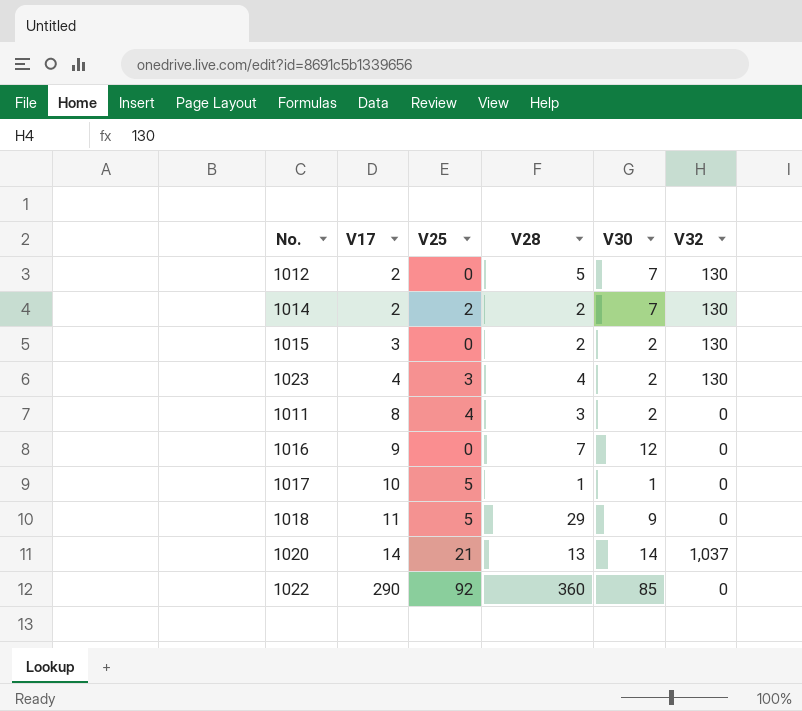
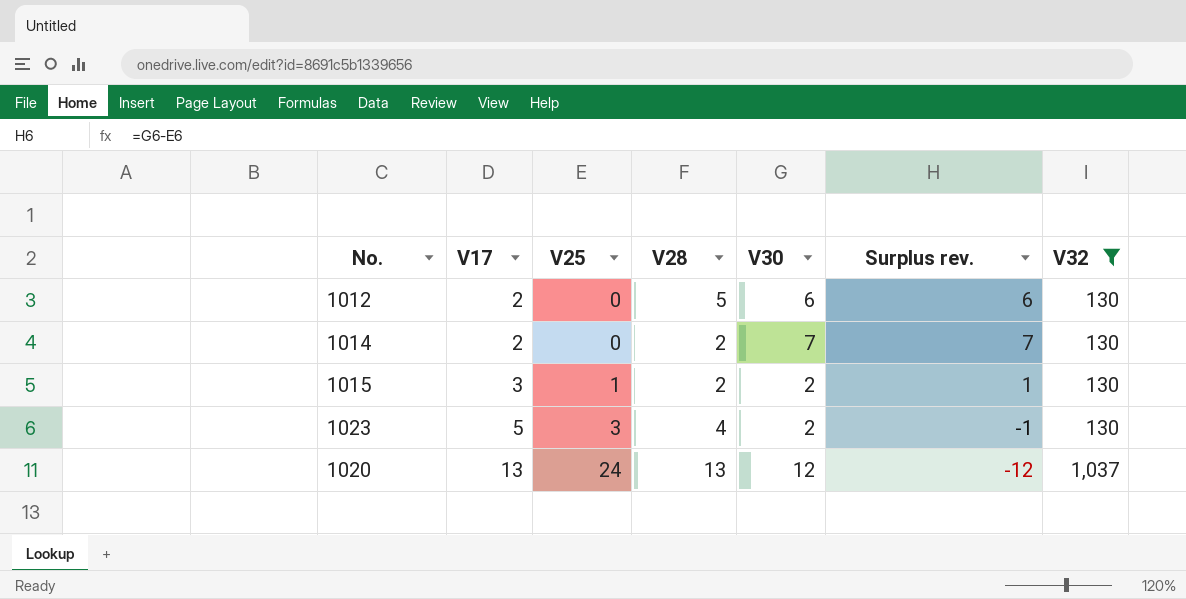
filter: none -> V32 != 0
column Surplus rev. | formula: none -> [V30] - [V25]
1012 | V30: 7 -> 6
1014 | V25: 2 -> 0
1015 | V25: 0 -> 1
1023 | V17: 4 -> 5
1020 | V17: 14 -> 13
1020 | V25: 21 -> 24
1020 | V30: 14 -> 12

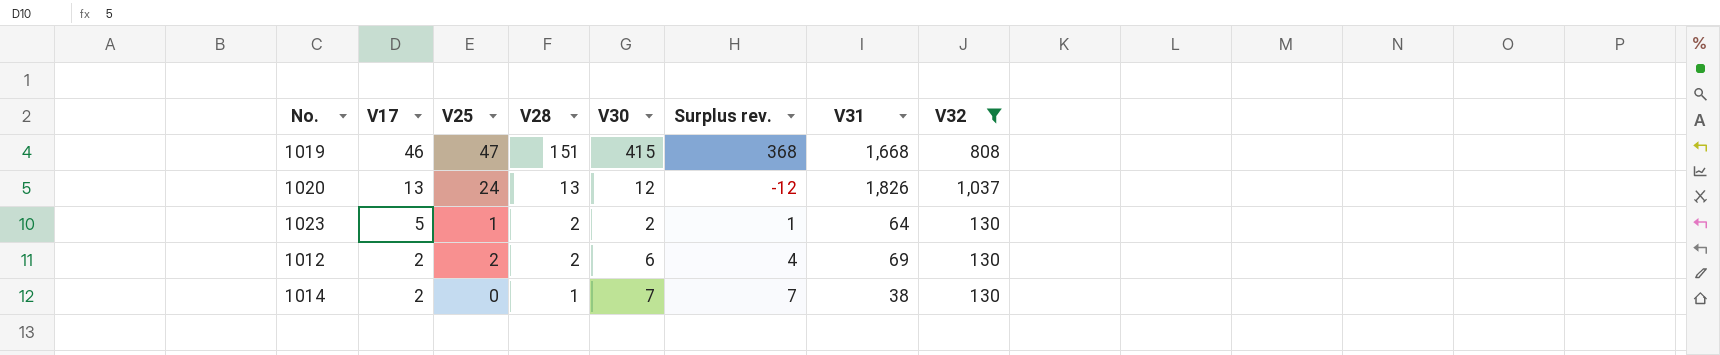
row order: V17 ascending -> V17 descending
column V31 | position: none -> 7
row 1015: 3 | 1 | 2 | 2 | 1 | 130 -> none
row 1019: none -> 46 | 47 | 151 | 415 | 368 | 1,668 | 808
1023 | V25: 3 -> 1
1023 | V28: 4 -> 2
1023 | Surplus rev.: -1 -> 1
1012 | V25: 0 -> 2
1012 | V28: 5 -> 2
1012 | Surplus rev.: 6 -> 4
1014 | V28: 2 -> 1

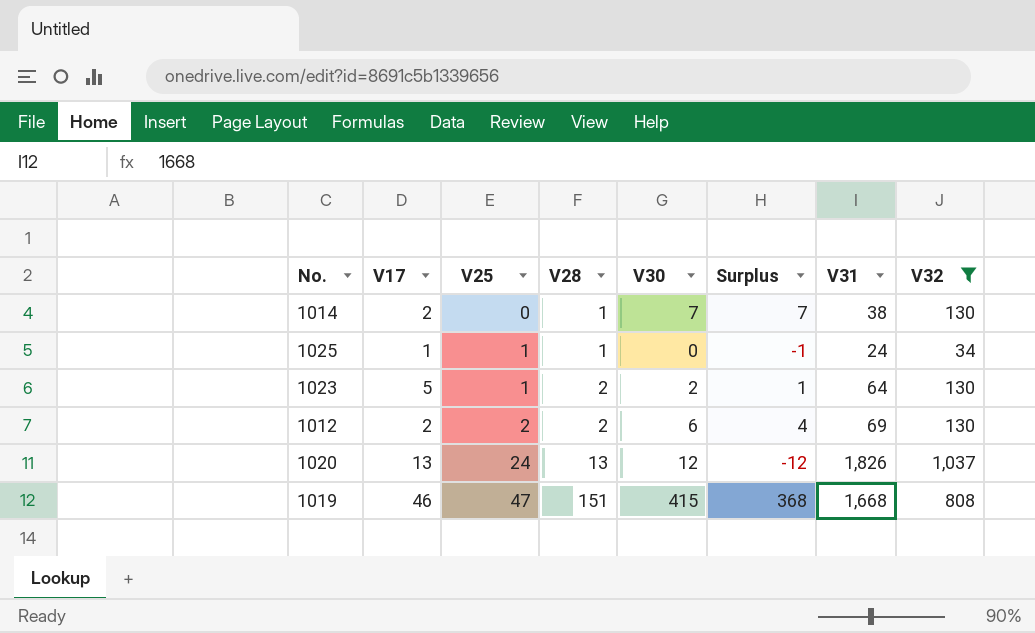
row order: V17 descending -> V25 ascending
column name: Surplus rev. -> Surplus
row 1025: none -> 1 | 1 | 1 | 0 | -1 | 24 | 34

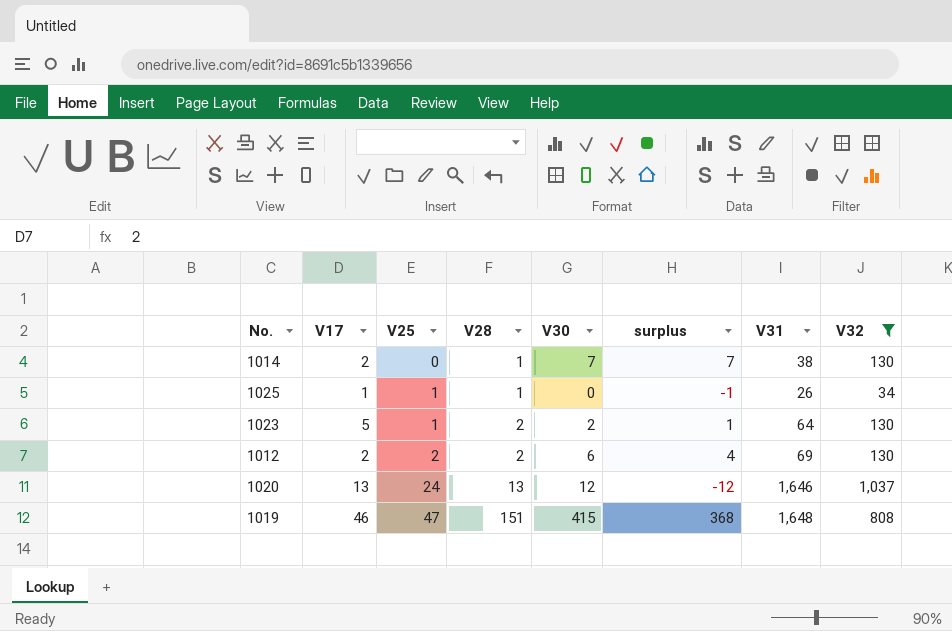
column name: Surplus -> surplus
1025 | V31: 24 -> 26
1020 | V31: 1,826 -> 1,646
1019 | V31: 1,668 -> 1,648

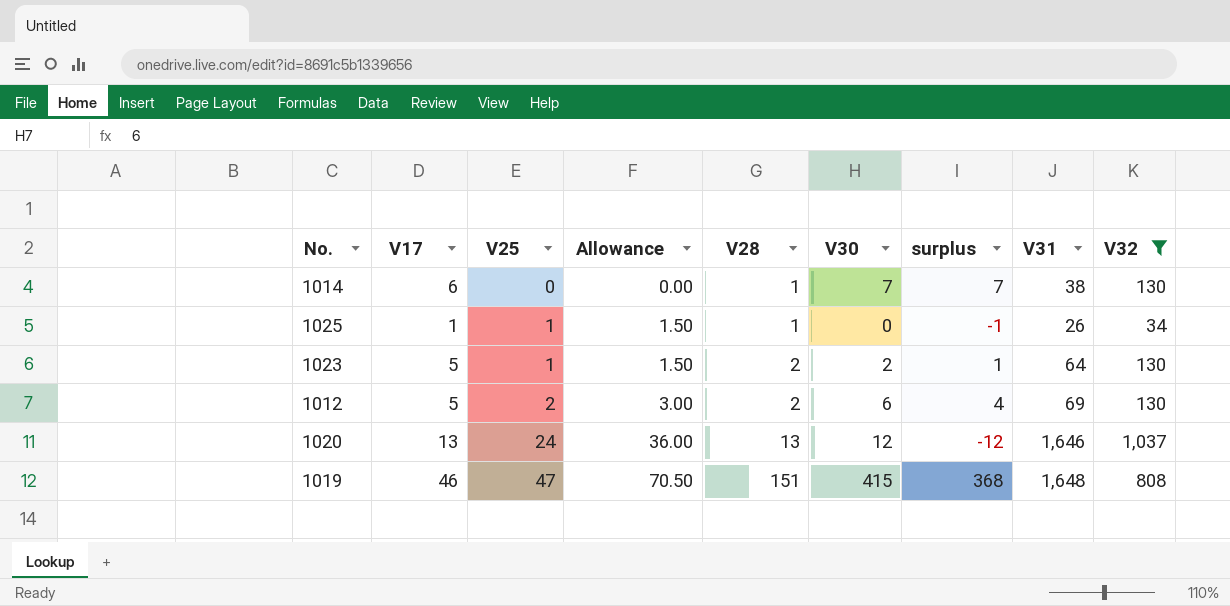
column Allowance | formula: none -> [V25] * 1.5
1014 | V17: 2 -> 6
1012 | V17: 2 -> 5

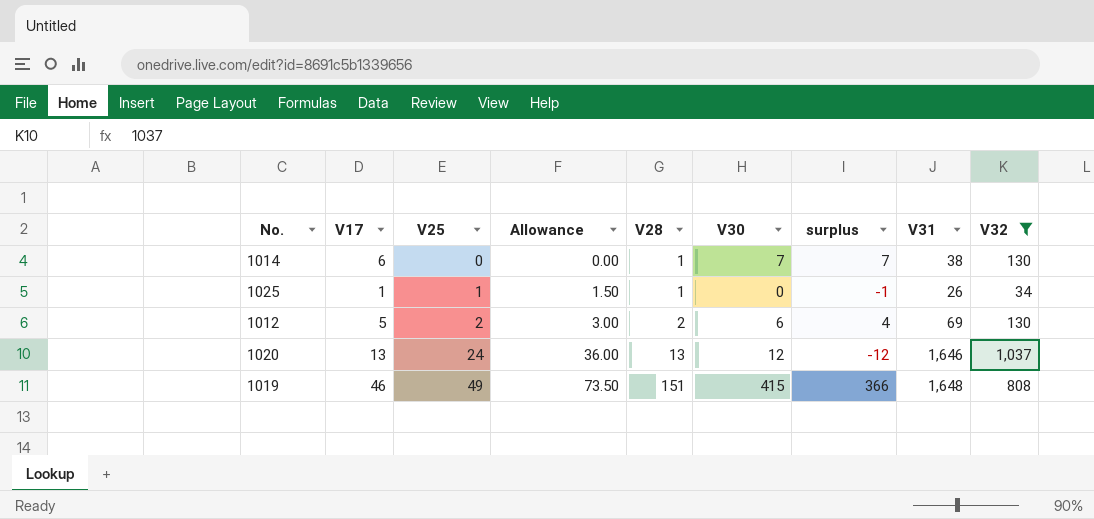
row 1023: 5 | 1 | 1.50 | 2 | 2 | 1 | 64 | 130 -> none
1019 | V25: 47 -> 49
1019 | Allowance: 70.50 -> 73.50
1019 | surplus: 368 -> 366

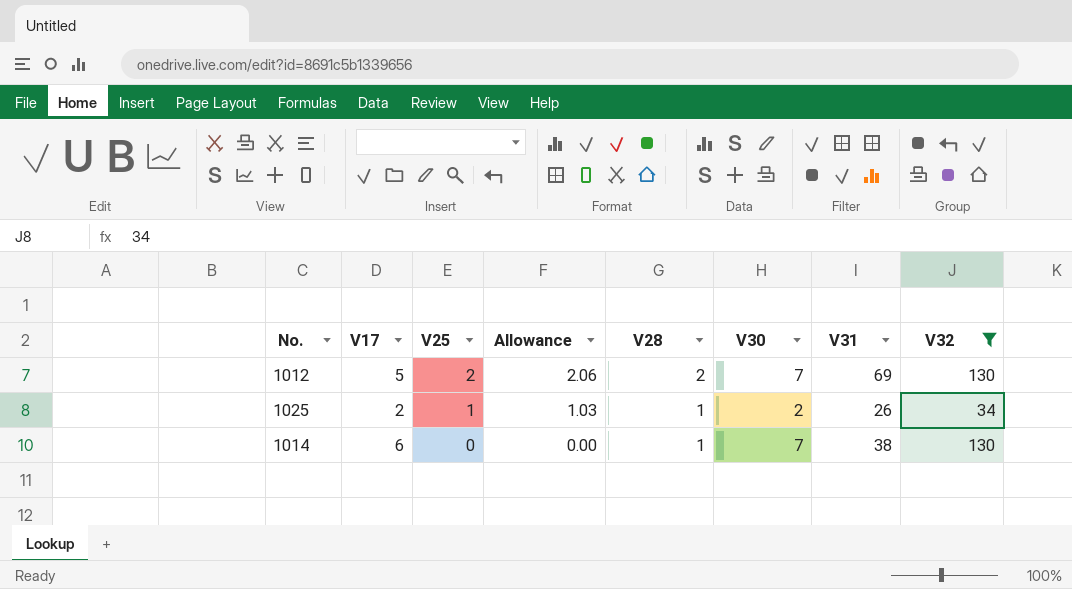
row order: V25 ascending -> V25 descending
column surplus | formula: [V30] - [V25] -> none
column Allowance | formula: [V25] * 1.5 -> [V25] * 1.03
row 1020: 13 | 24 | 36.00 | 13 | 12 | -12 | 1,646 | 1,037 -> none
row 1019: 46 | 49 | 73.50 | 151 | 415 | 366 | 1,648 | 808 -> none
1012 | V30: 6 -> 7
1025 | V17: 1 -> 2
1025 | V30: 0 -> 2

